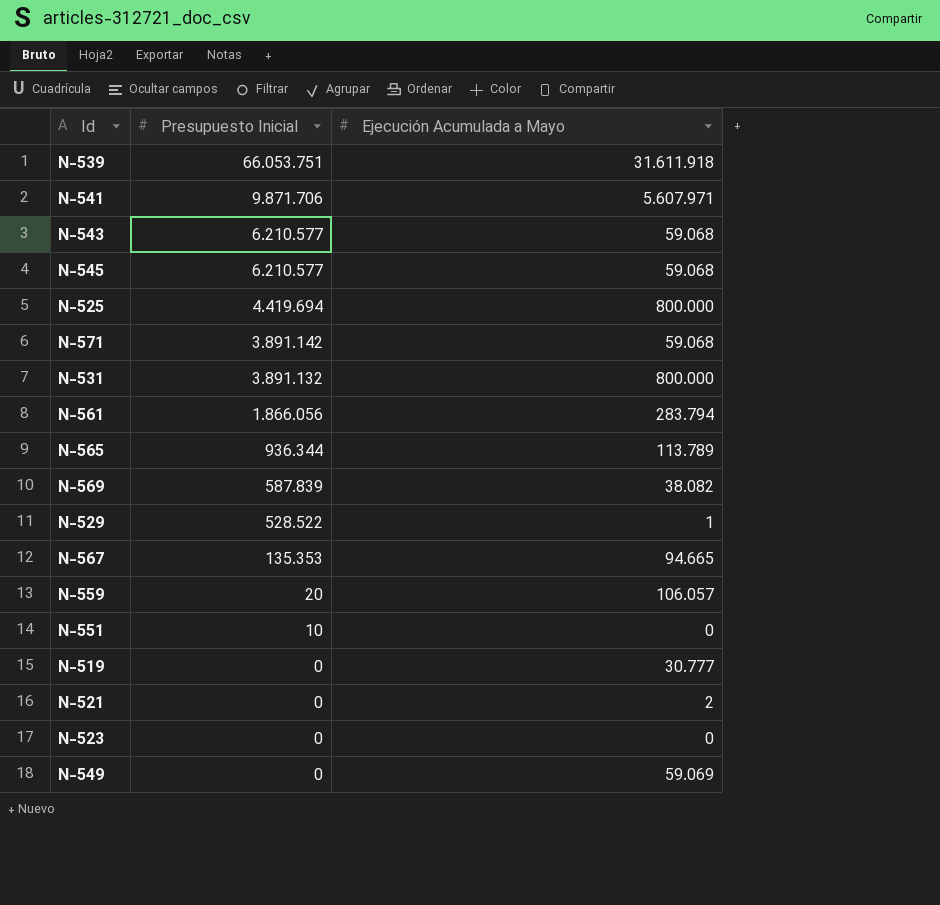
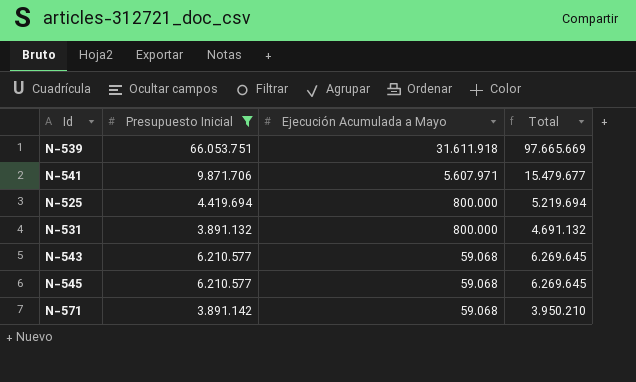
filter: none -> Presupuesto Inicial >= 3.891.132
row order: Presupuesto Inicial descending -> Ejecución Acumulada a Mayo descending
column Total | formula: none -> [Presupuesto Inicial] + [Ejecución Acumulada a Mayo]

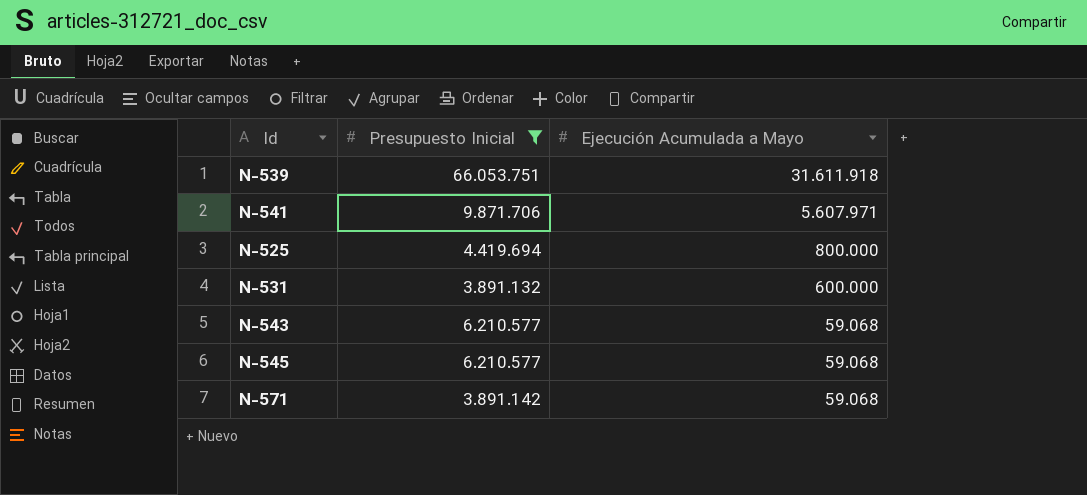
column Total | formula: [Presupuesto Inicial] + [Ejecución Acumulada a Mayo] -> none
N-531 | Ejecución Acumulada a Mayo: 800.000 -> 600.000

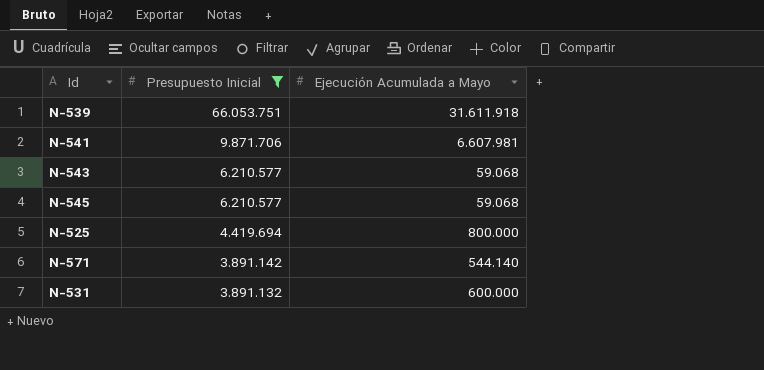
row order: Ejecución Acumulada a Mayo descending -> Presupuesto Inicial descending
N-541 | Ejecución Acumulada a Mayo: 5.607.971 -> 6.607.981
N-571 | Ejecución Acumulada a Mayo: 59.068 -> 544.140

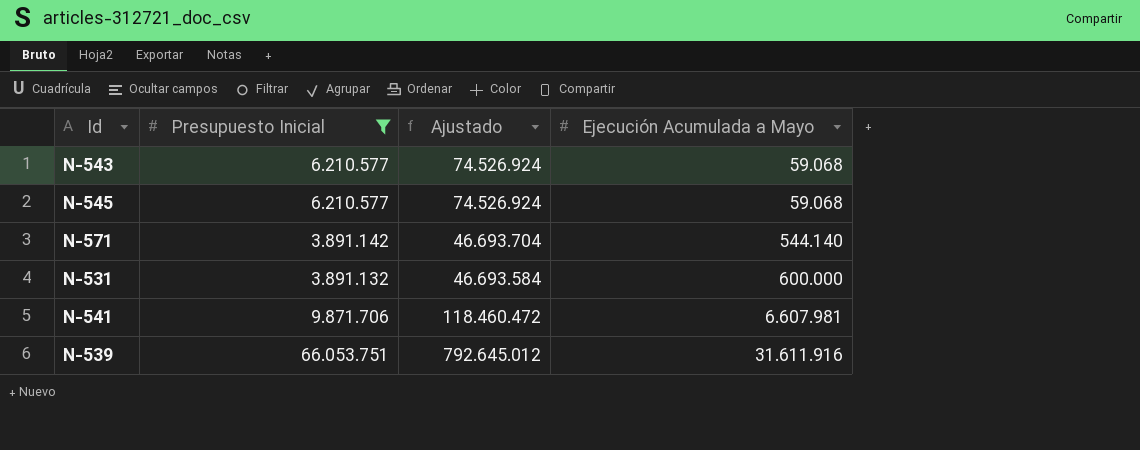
row order: Presupuesto Inicial descending -> Ejecución Acumulada a Mayo ascending
column Ajustado | formula: none -> [Presupuesto Inicial] * 12
row N-525: 4.419.694 | 800.000 -> none
N-539 | Ejecución Acumulada a Mayo: 31.611.918 -> 31.611.916

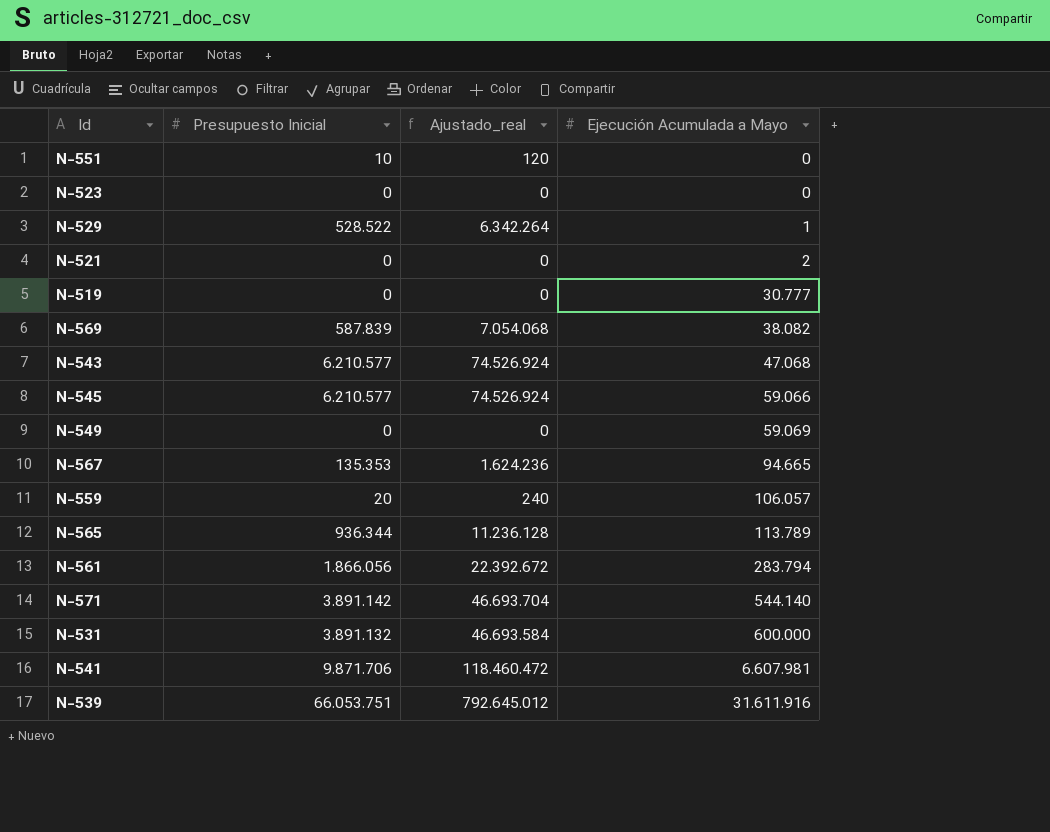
filter: Presupuesto Inicial >= 3.891.132 -> none
column name: Ajustado -> Ajustado_real
N-543 | Ejecución Acumulada a Mayo: 59.068 -> 47.068
N-545 | Ejecución Acumulada a Mayo: 59.068 -> 59.066

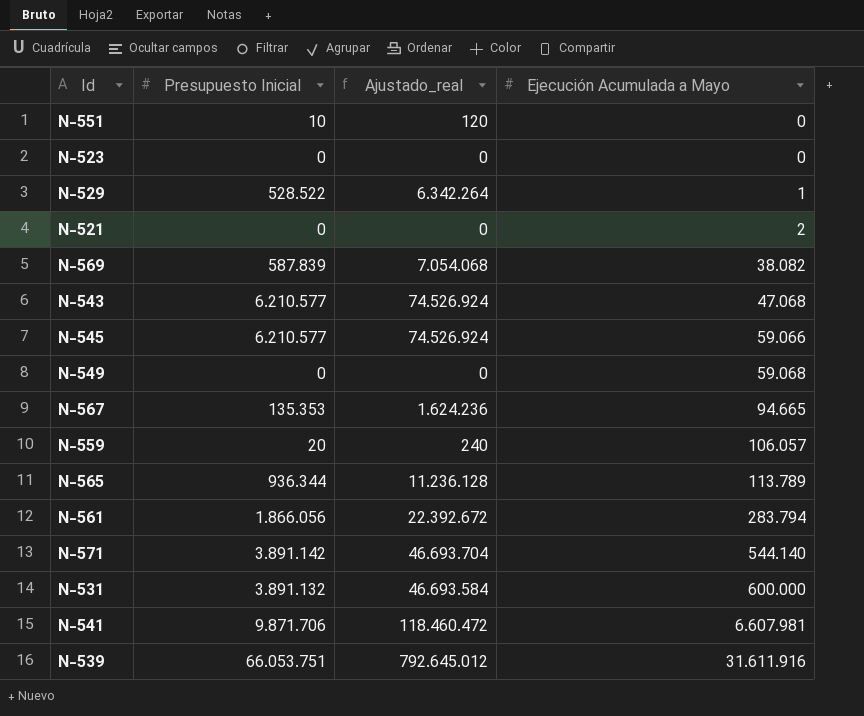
row N-519: 0 | 0 | 30.777 -> none
N-549 | Ejecución Acumulada a Mayo: 59.069 -> 59.068

